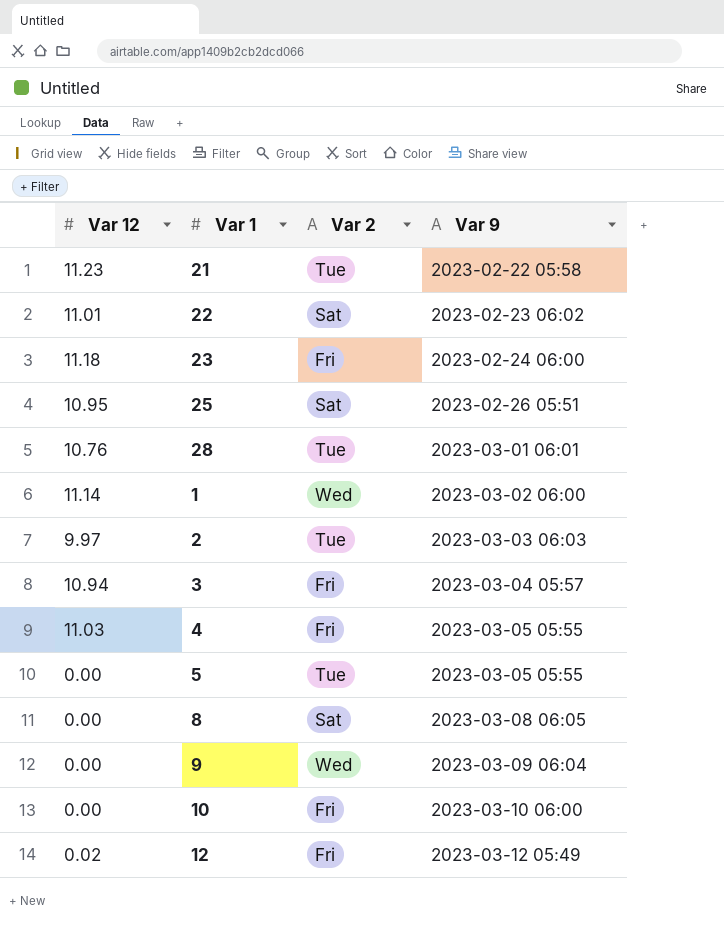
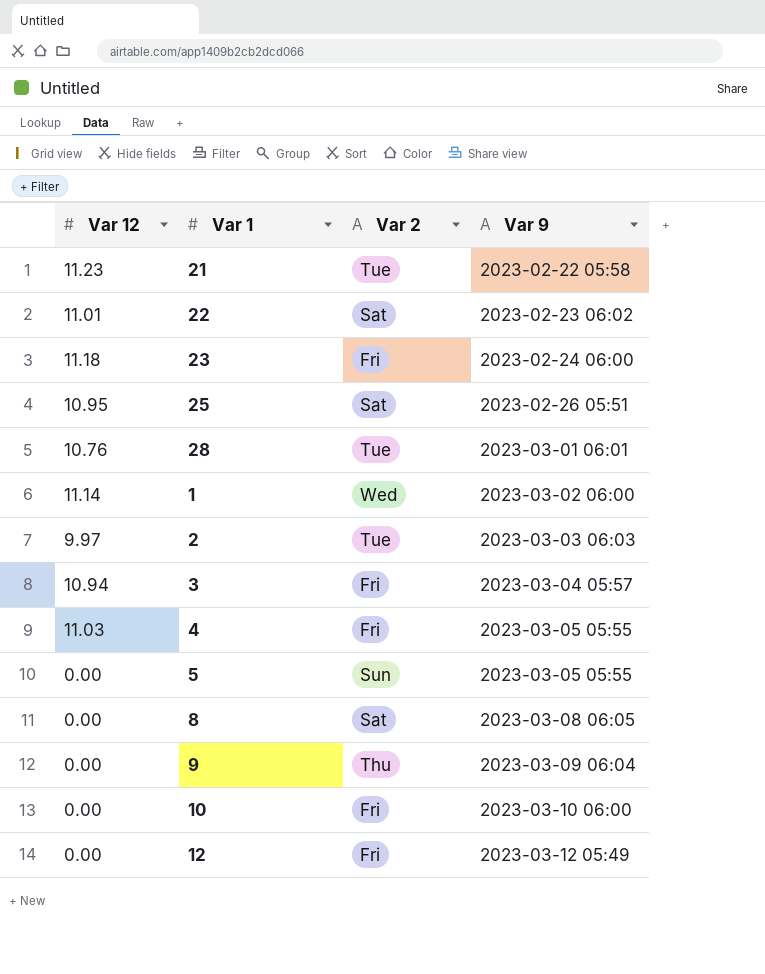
5 | Var 2: Tue -> Sun
9 | Var 2: Wed -> Thu
12 | Var 12: 0.02 -> 0.00

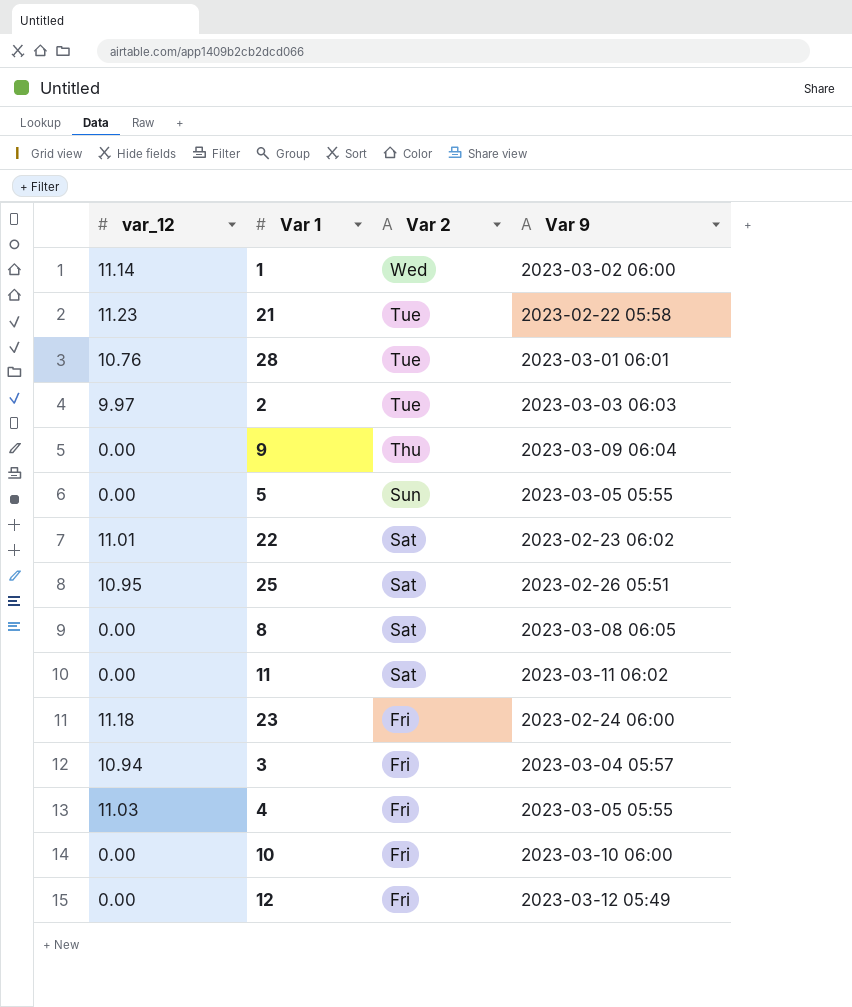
row order: Var 9 ascending -> Var 2 descending
column name: Var 12 -> var_12
row 11: none -> 0.00 | Sat | 2023-03-11 06:02

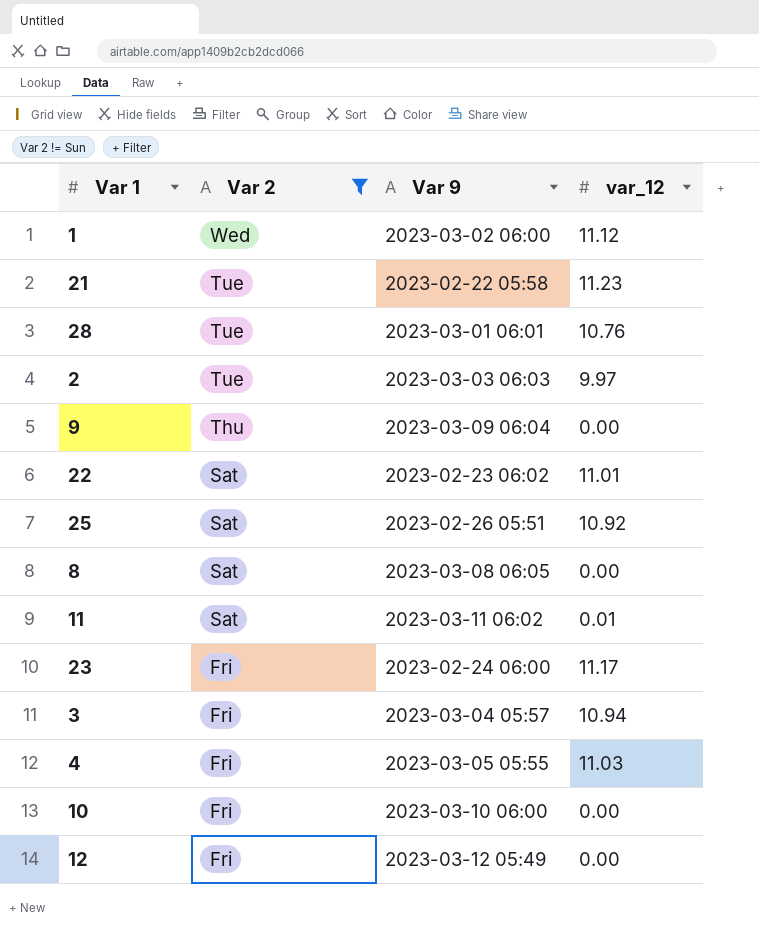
filter: none -> Var 2 != Sun
column var_12 | position: 1 -> 4
1 | var_12: 11.14 -> 11.12
25 | var_12: 10.95 -> 10.92
11 | var_12: 0.00 -> 0.01
23 | var_12: 11.18 -> 11.17

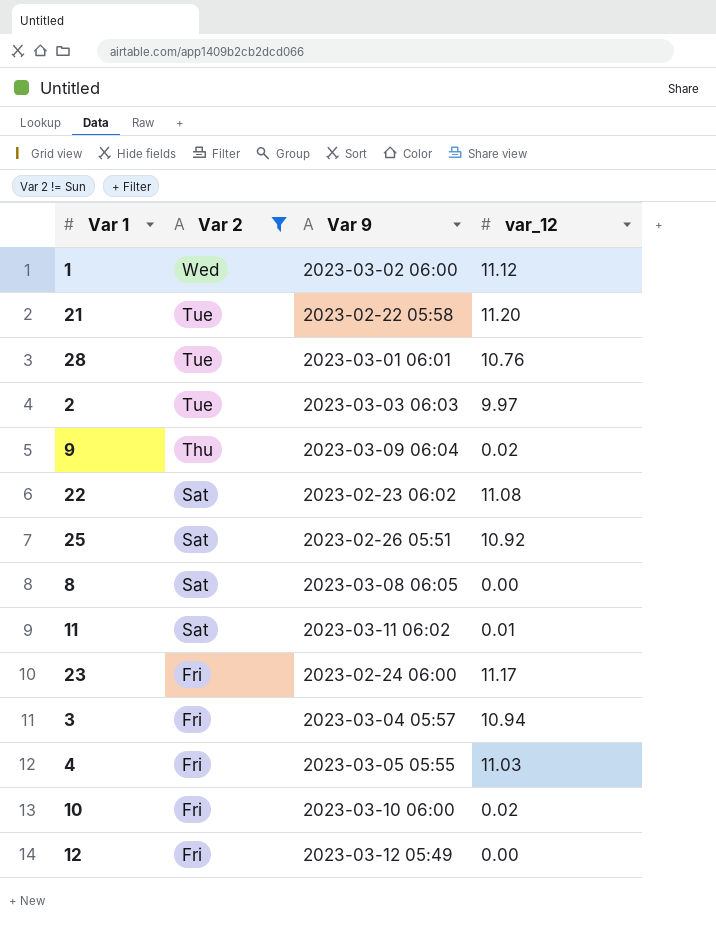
21 | var_12: 11.23 -> 11.20
9 | var_12: 0.00 -> 0.02
22 | var_12: 11.01 -> 11.08
10 | var_12: 0.00 -> 0.02

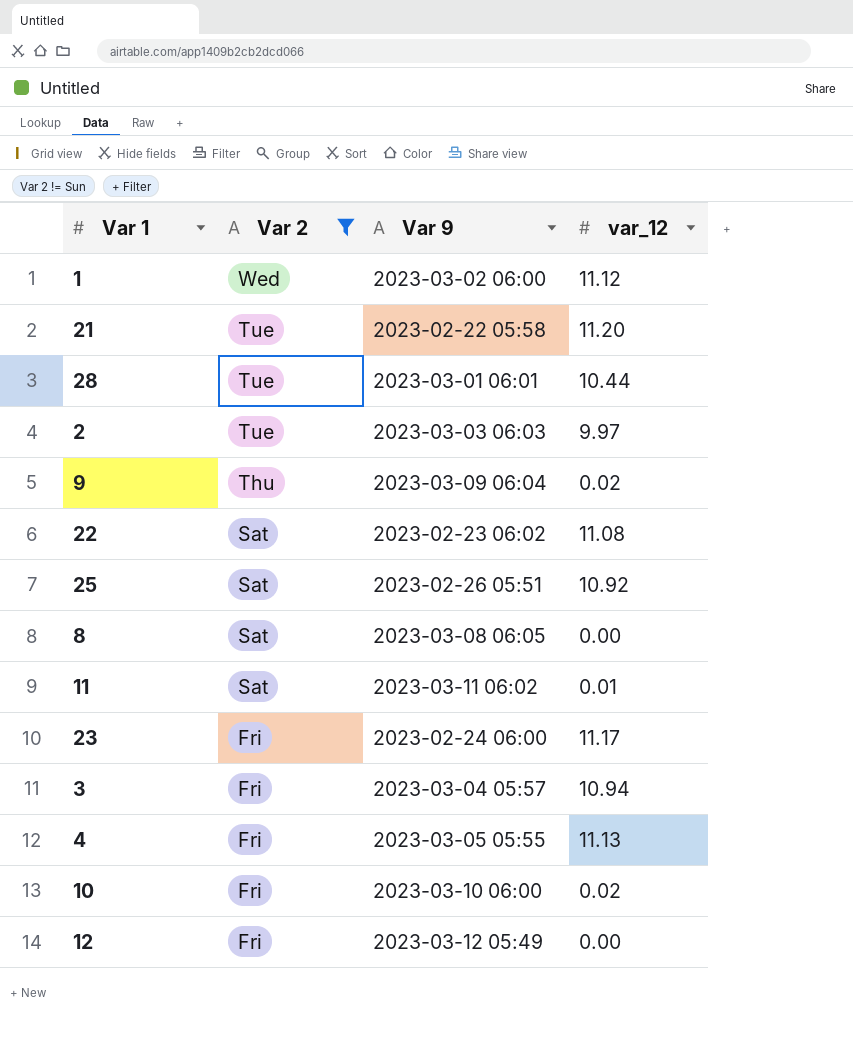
28 | var_12: 10.76 -> 10.44
4 | var_12: 11.03 -> 11.13

